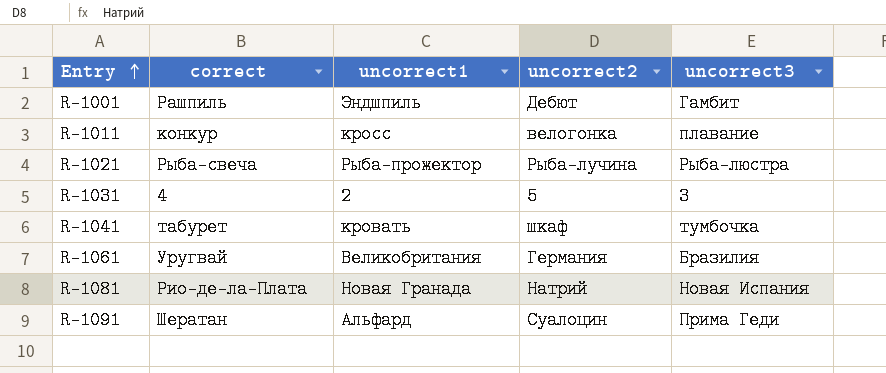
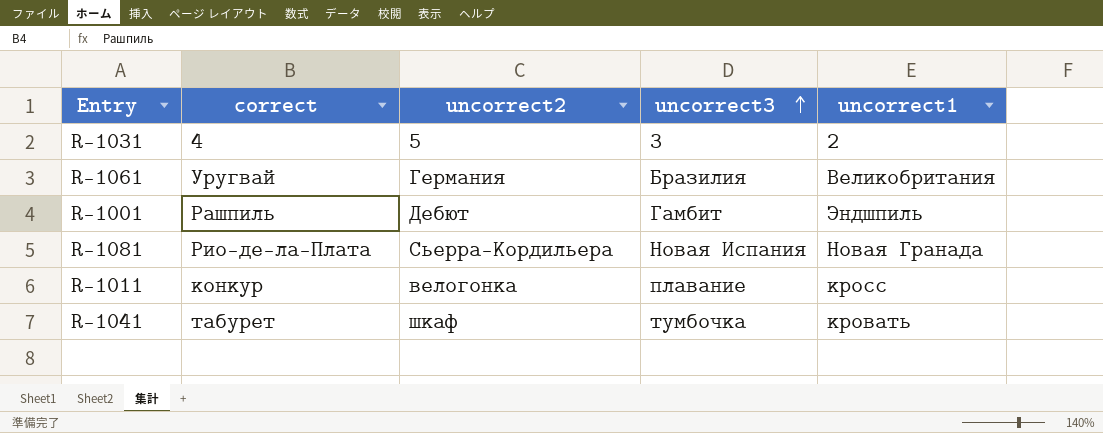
row order: Entry ascending -> uncorrect3 ascending
column uncorrect1 | position: 3 -> 5
row R-1021: Рыба-свеча | Рыба-прожектор | Рыба-лучина | Рыба-люстра -> none
row R-1091: Шератан | Альфард | Суалоцин | Прима Геди -> none
R-1081 | uncorrect2: Натрий -> Сьерра-Кордильера

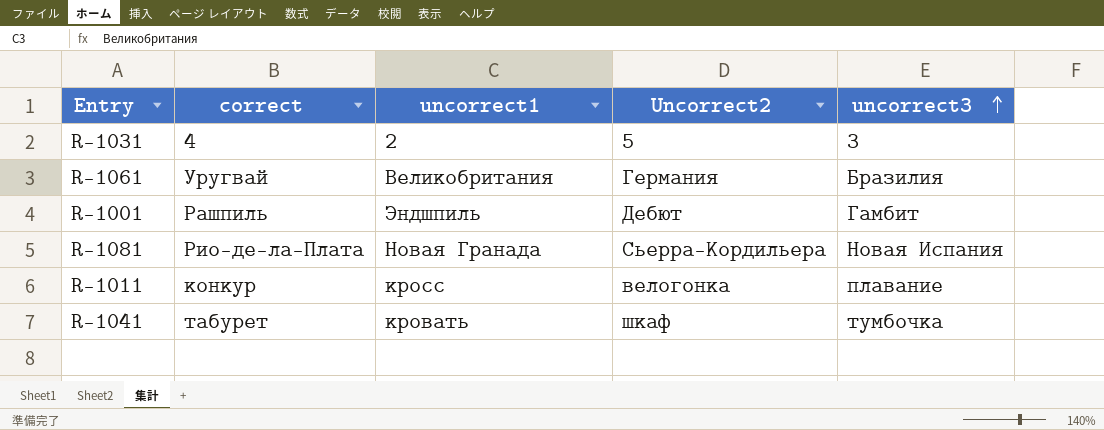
column uncorrect1 | position: 5 -> 3
column name: uncorrect2 -> Uncorrect2

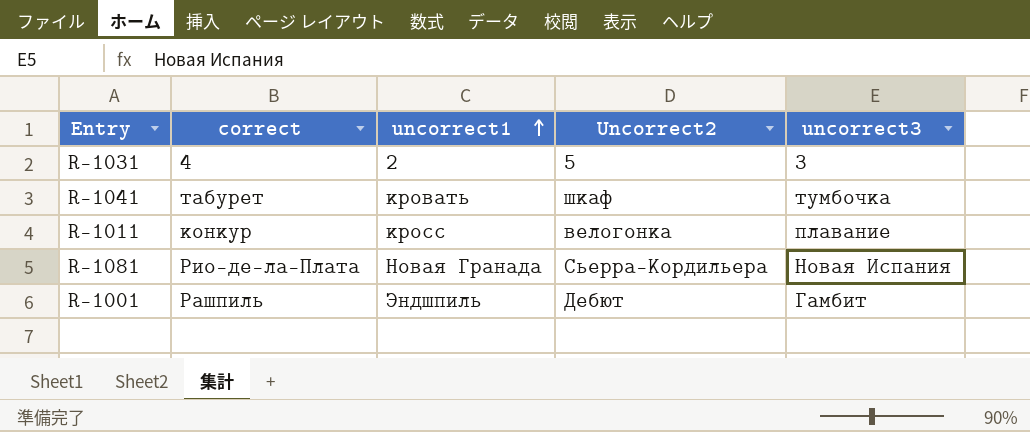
row order: uncorrect3 ascending -> uncorrect1 ascending
row R-1061: Уругвай | Великобритания | Германия | Бразилия -> none

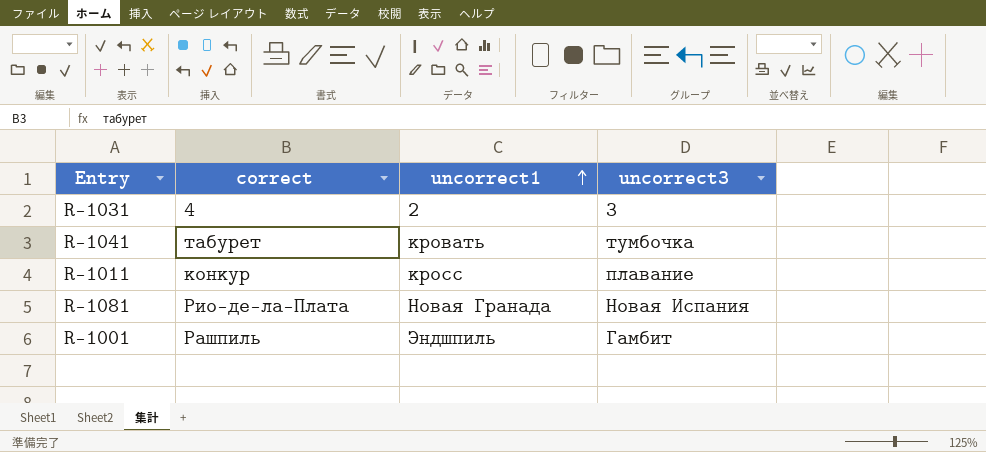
column Uncorrect2 | position: 4 -> none

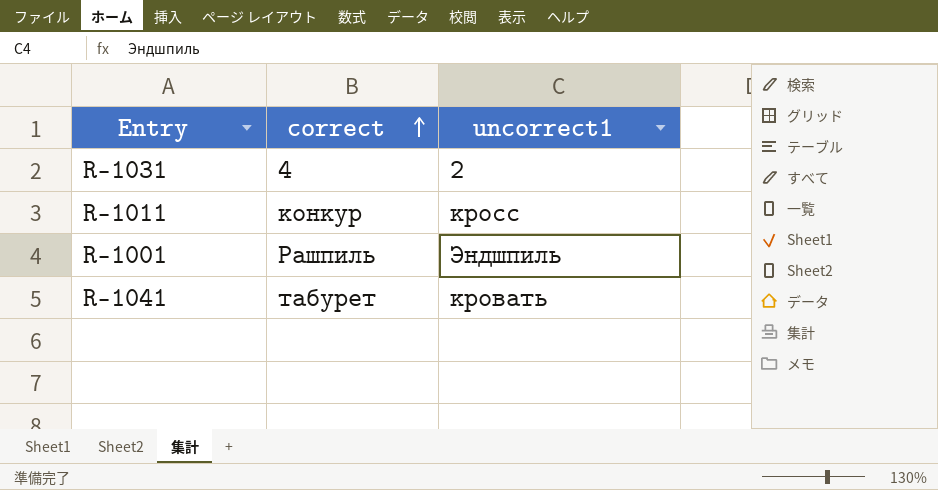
row order: uncorrect1 ascending -> correct ascending
column uncorrect3 | position: 4 -> none
row R-1081: Рио-де-ла-Плата | Новая Гранада | Новая Испания -> none

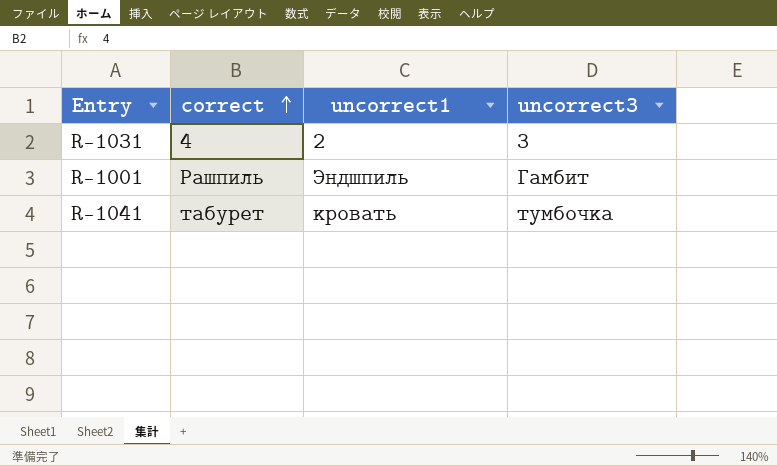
column uncorrect3 | position: none -> 4
row R-1011: конкур | кросс -> none

